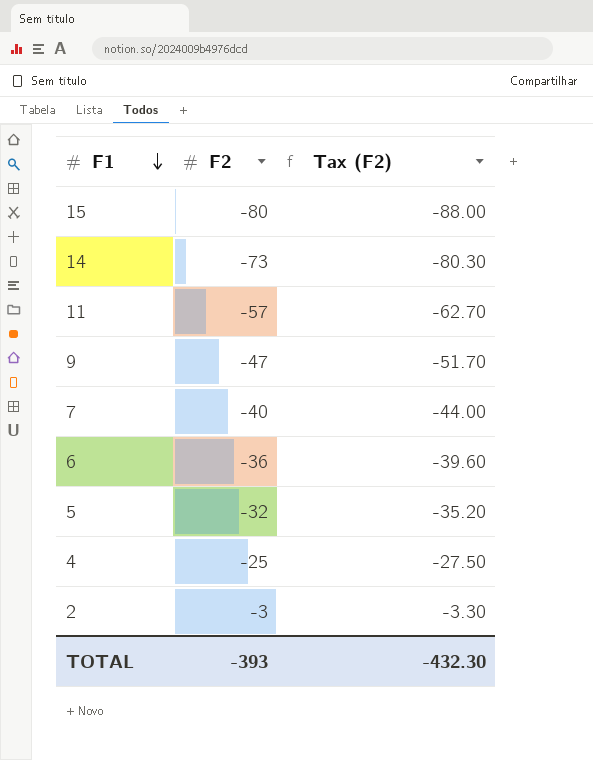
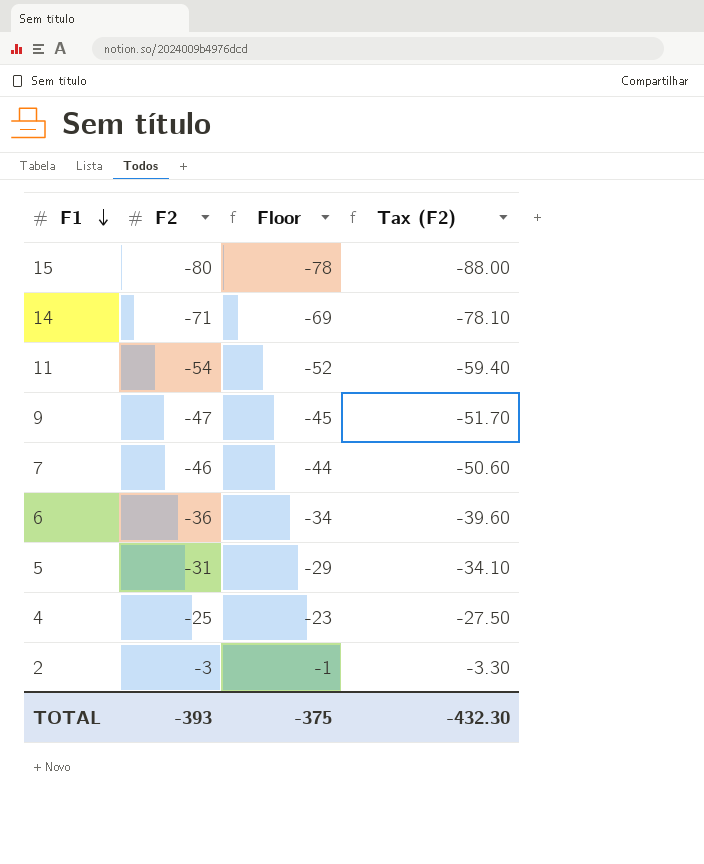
column Floor | formula: none -> [F2] + 2
14 | F2: -73 -> -71
14 | Tax (F2): -80.30 -> -78.10
11 | F2: -57 -> -54
11 | Tax (F2): -62.70 -> -59.40
7 | F2: -40 -> -46
7 | Tax (F2): -44.00 -> -50.60
5 | F2: -32 -> -31
5 | Tax (F2): -35.20 -> -34.10

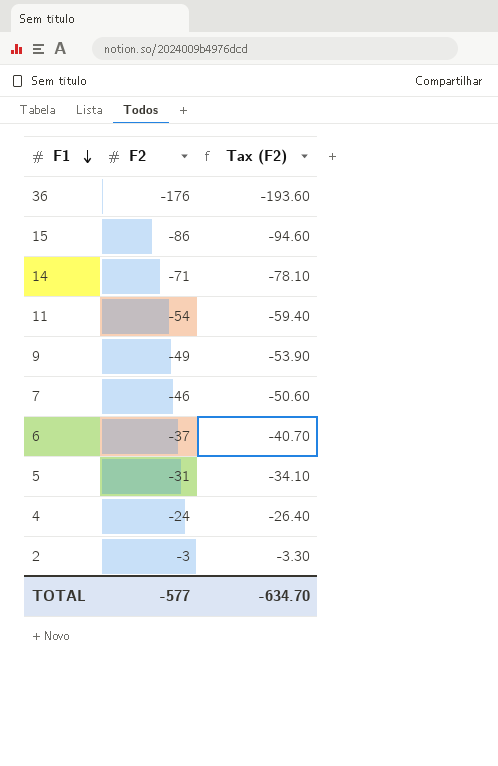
column Floor | formula: [F2] + 2 -> none
row 36: none -> -176 | -193.60
15 | F2: -80 -> -86
15 | Tax (F2): -88.00 -> -94.60
9 | F2: -47 -> -49
9 | Tax (F2): -51.70 -> -53.90
6 | F2: -36 -> -37
6 | Tax (F2): -39.60 -> -40.70
4 | F2: -25 -> -24
4 | Tax (F2): -27.50 -> -26.40
TOTAL | F2: -393 -> -577
TOTAL | Tax (F2): -432.30 -> -634.70

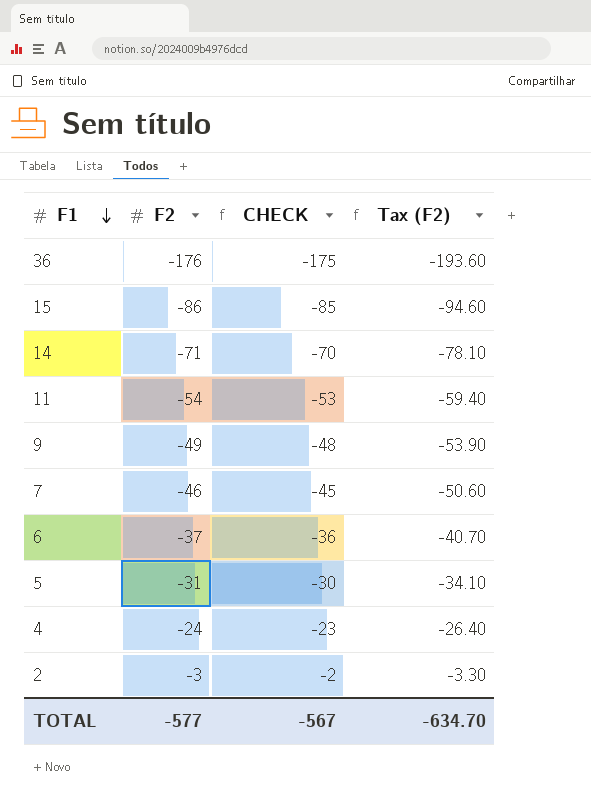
column CHECK | formula: none -> [F2] + 1

